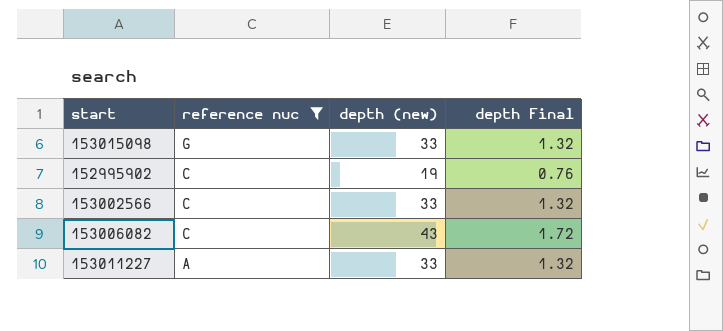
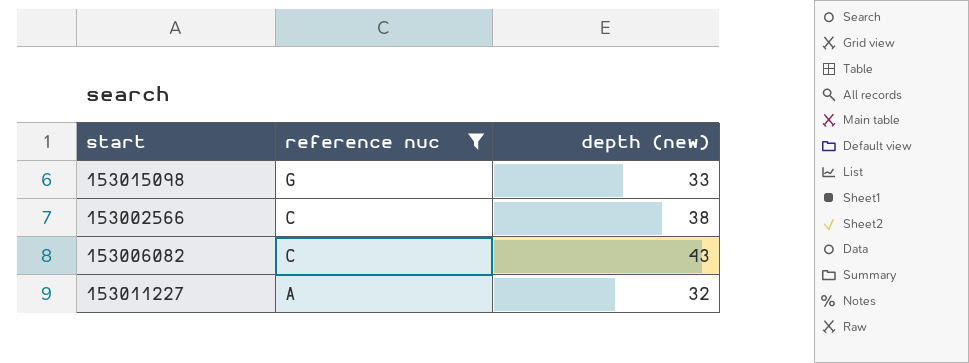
column depth Final | formula: [depth (new)] * 0.04 -> none
row 152995902: C | 19 | 0.76 -> none
153002566 | depth (new): 33 -> 38
153011227 | depth (new): 33 -> 32

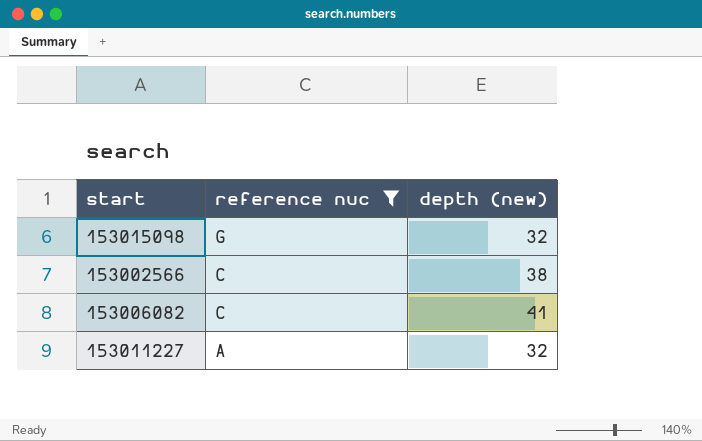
153015098 | depth (new): 33 -> 32
153006082 | depth (new): 43 -> 41

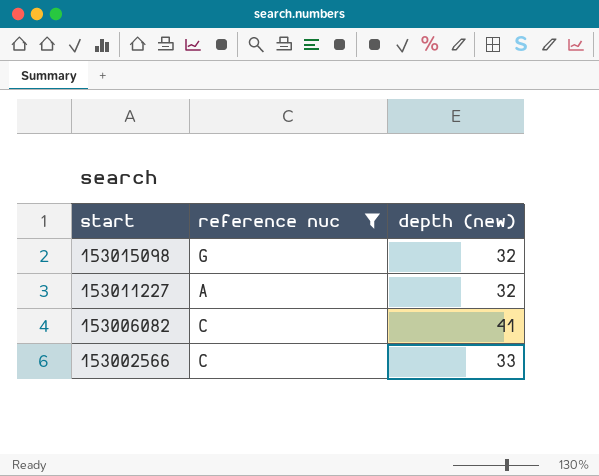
row order: reference nuc descending -> start descending
153002566 | depth (new): 38 -> 33

